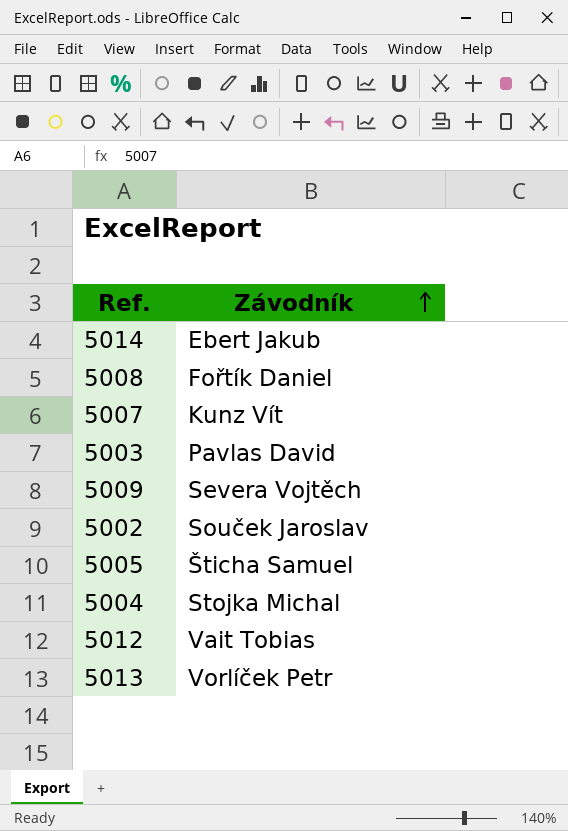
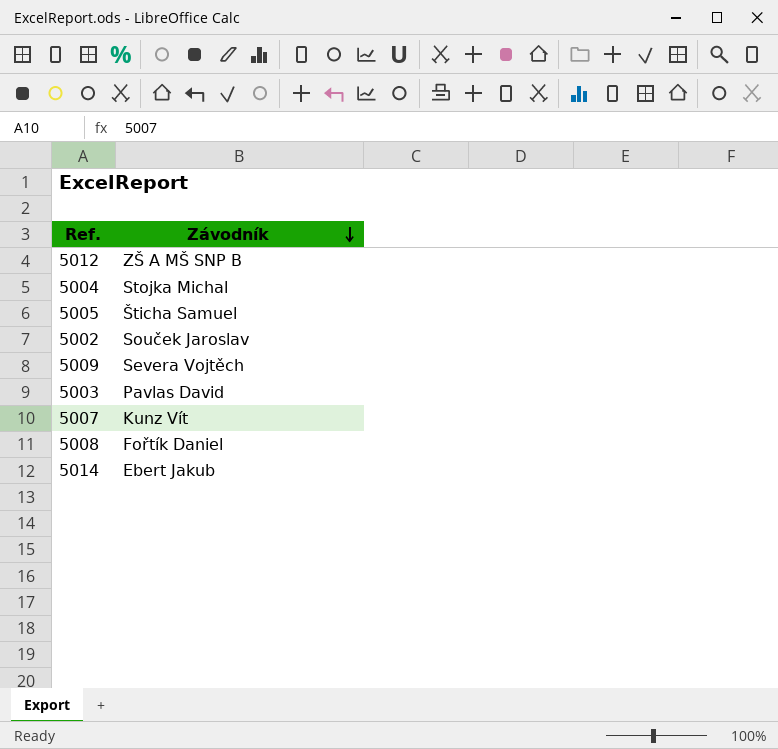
row order: Závodník ascending -> Závodník descending
row 5013: Vorlíček Petr -> none
5012 | Závodník: Vait Tobias -> ZŠ A MŠ SNP B

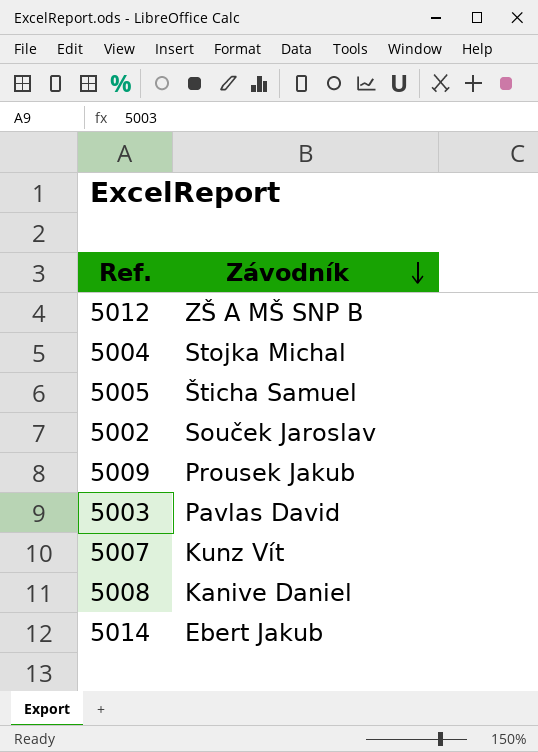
5009 | Závodník: Severa Vojtěch -> Prousek Jakub
5008 | Závodník: Fořtík Daniel -> Kanive Daniel

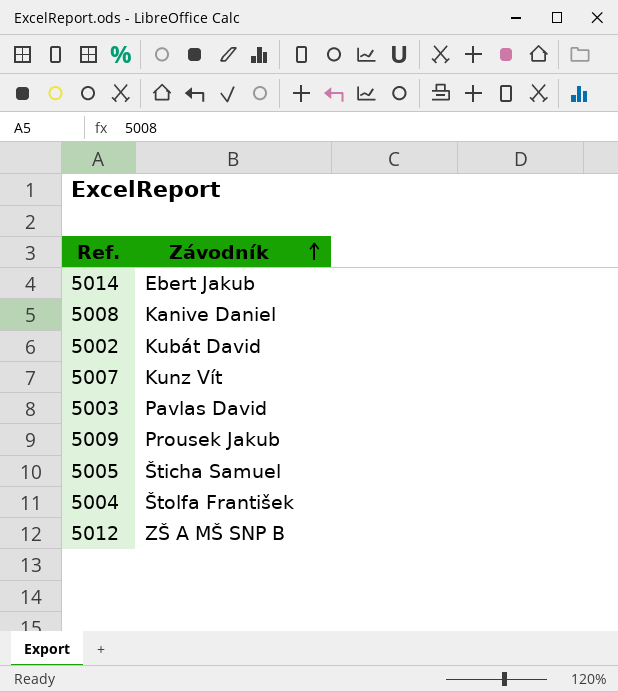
row order: Závodník descending -> Závodník ascending
5002 | Závodník: Souček Jaroslav -> Kubát David
5004 | Závodník: Stojka Michal -> Štolfa František

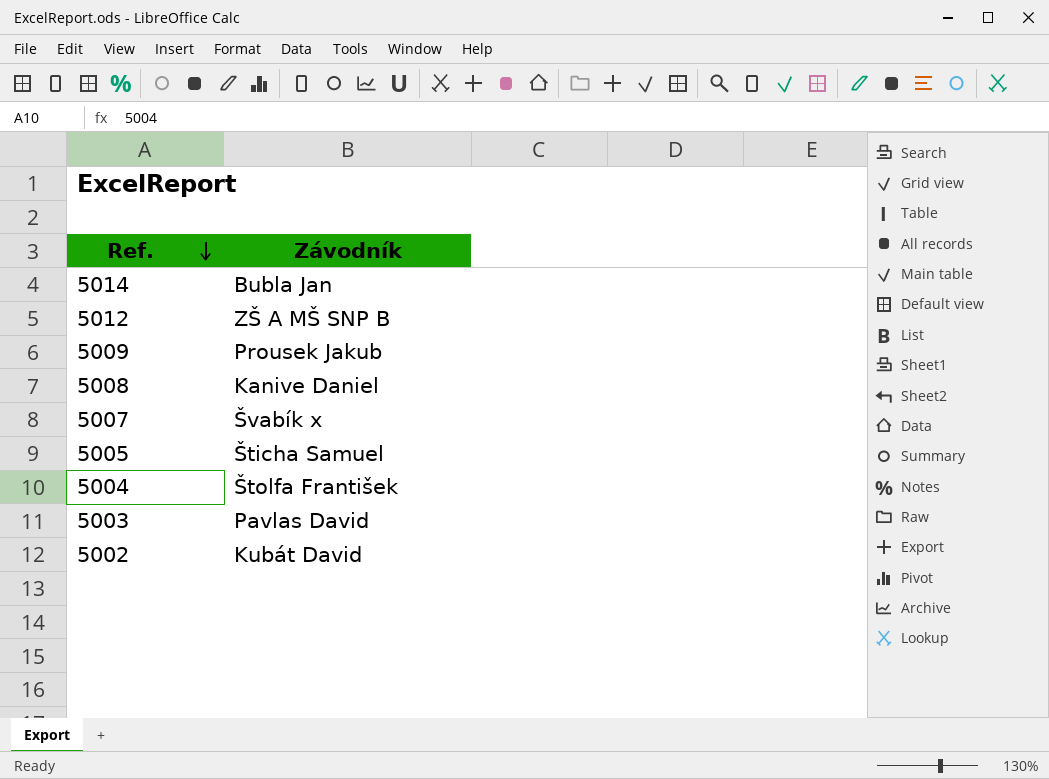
row order: Závodník ascending -> Ref. descending
5014 | Závodník: Ebert Jakub -> Bubla Jan
5007 | Závodník: Kunz Vít -> Švabík x

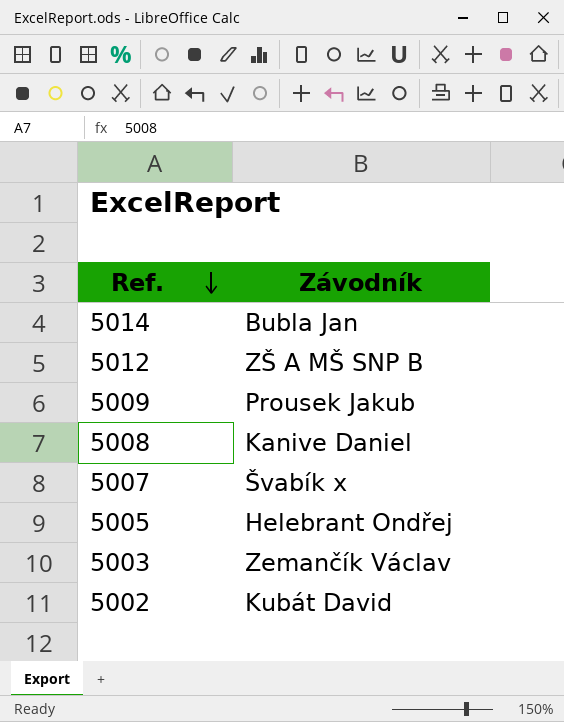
row 5004: Štolfa František -> none
5005 | Závodník: Šticha Samuel -> Helebrant Ondřej
5003 | Závodník: Pavlas David -> Zemančík Václav

